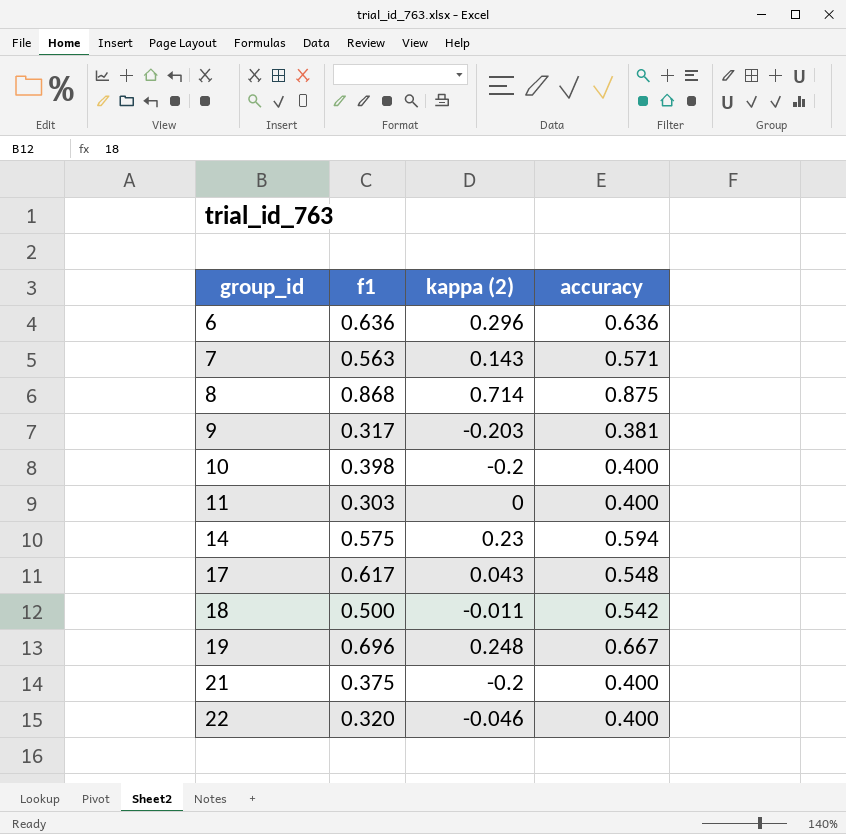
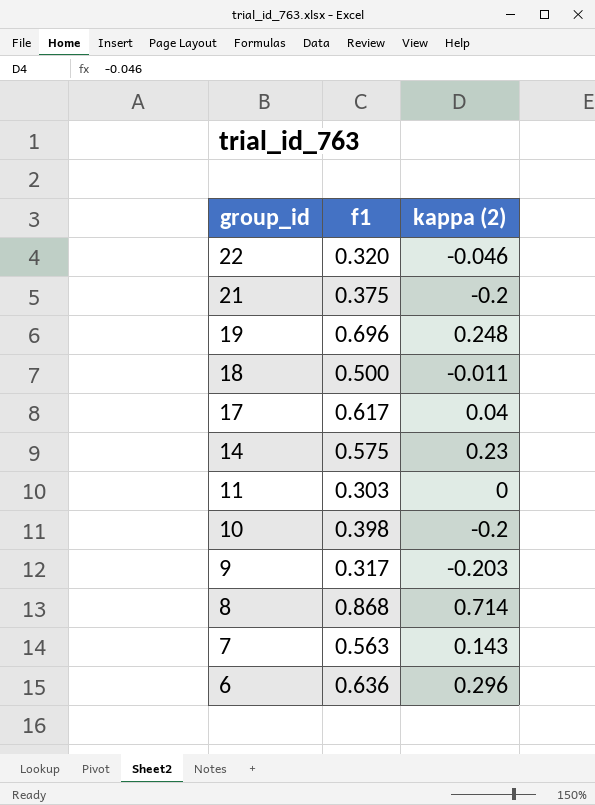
row order: group_id ascending -> group_id descending
column accuracy | position: 4 -> none
17 | kappa (2): 0.043 -> 0.04

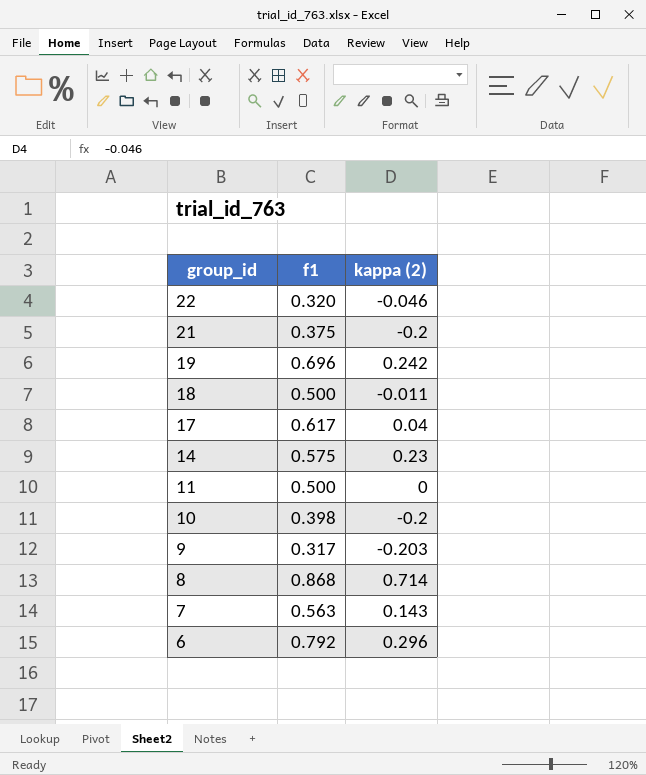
19 | kappa (2): 0.248 -> 0.242
11 | f1: 0.303 -> 0.500
6 | f1: 0.636 -> 0.792

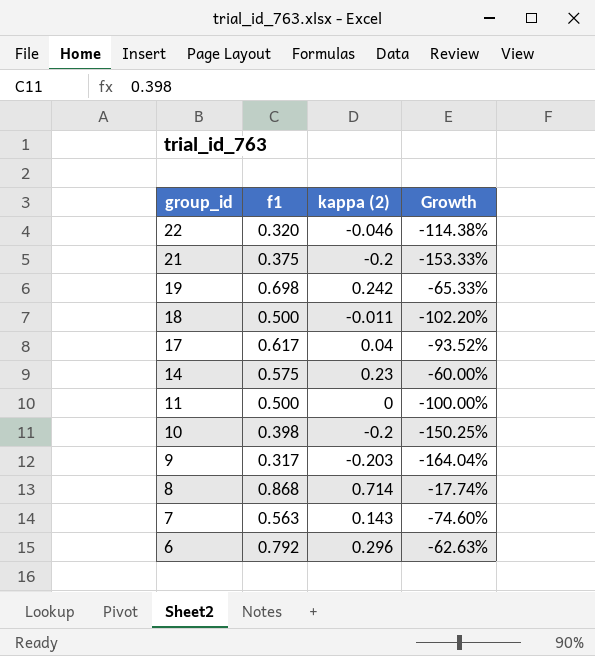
column Growth | formula: none -> ([kappa (2)] - [f1]) / [f1]
19 | f1: 0.696 -> 0.698

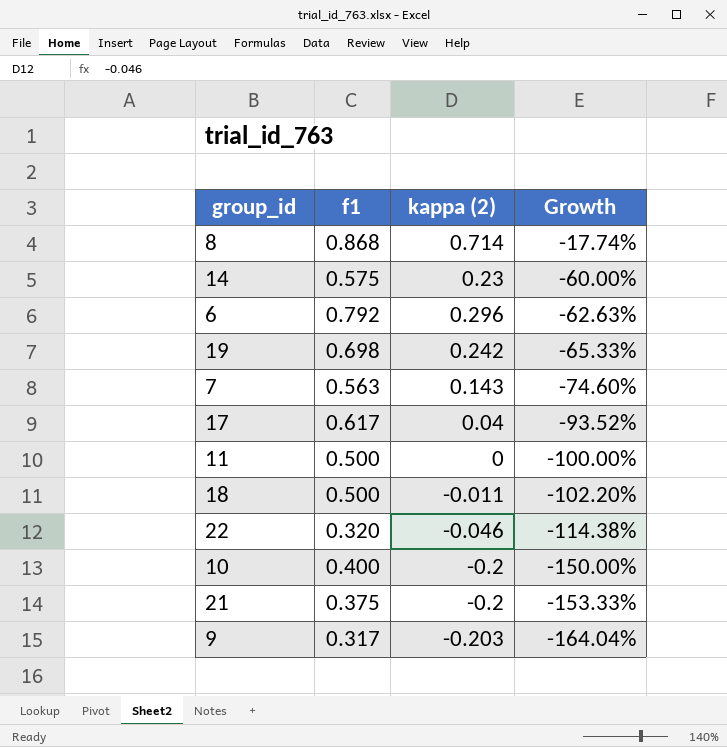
row order: group_id descending -> Growth descending
10 | f1: 0.398 -> 0.400
10 | Growth: -150.25% -> -150.00%

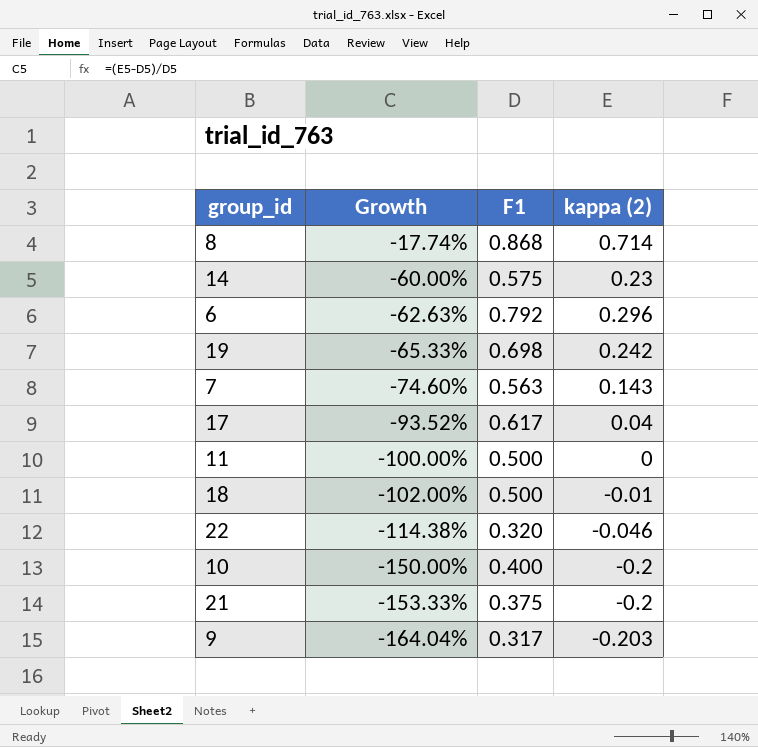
column Growth | position: 4 -> 2
column name: f1 -> F1
18 | Growth: -102.20% -> -102.00%
18 | kappa (2): -0.011 -> -0.01

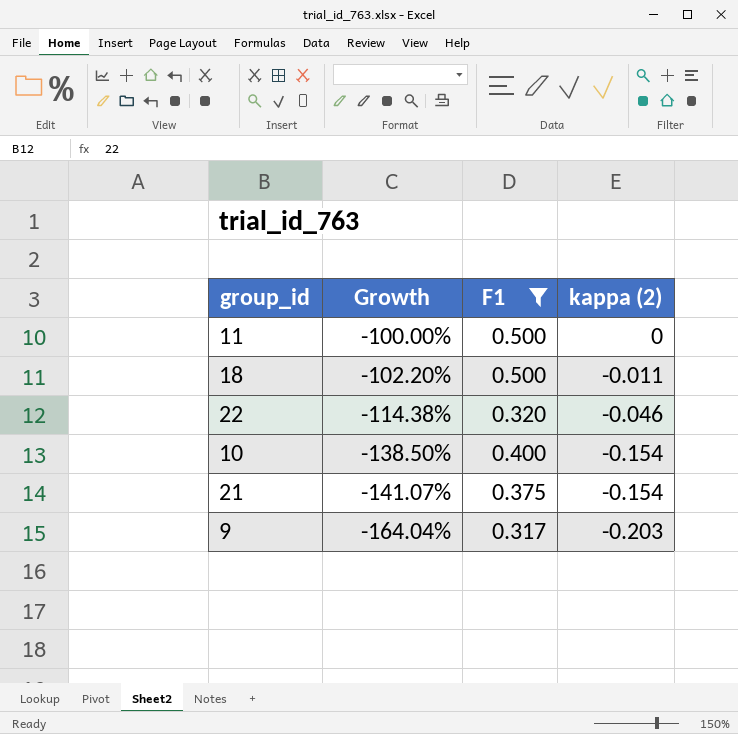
filter: none -> F1 <= 0.500
18 | Growth: -102.00% -> -102.20%
18 | kappa (2): -0.01 -> -0.011
10 | Growth: -150.00% -> -138.50%
10 | kappa (2): -0.2 -> -0.154
21 | Growth: -153.33% -> -141.07%
21 | kappa (2): -0.2 -> -0.154

